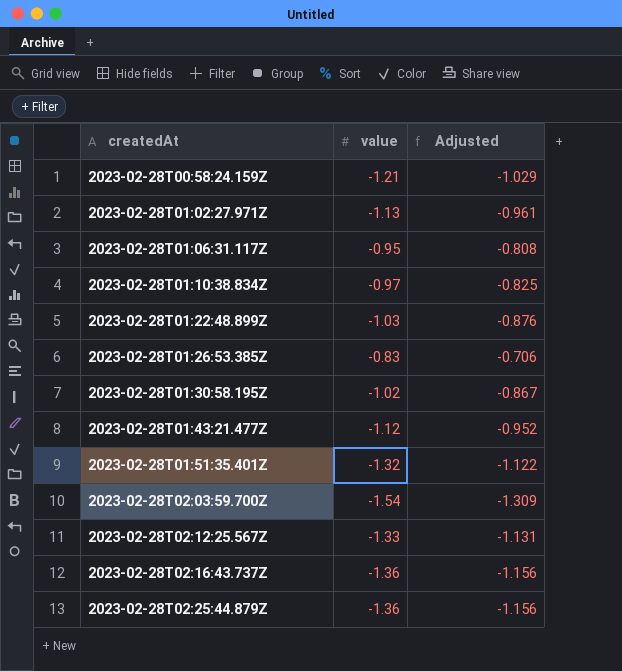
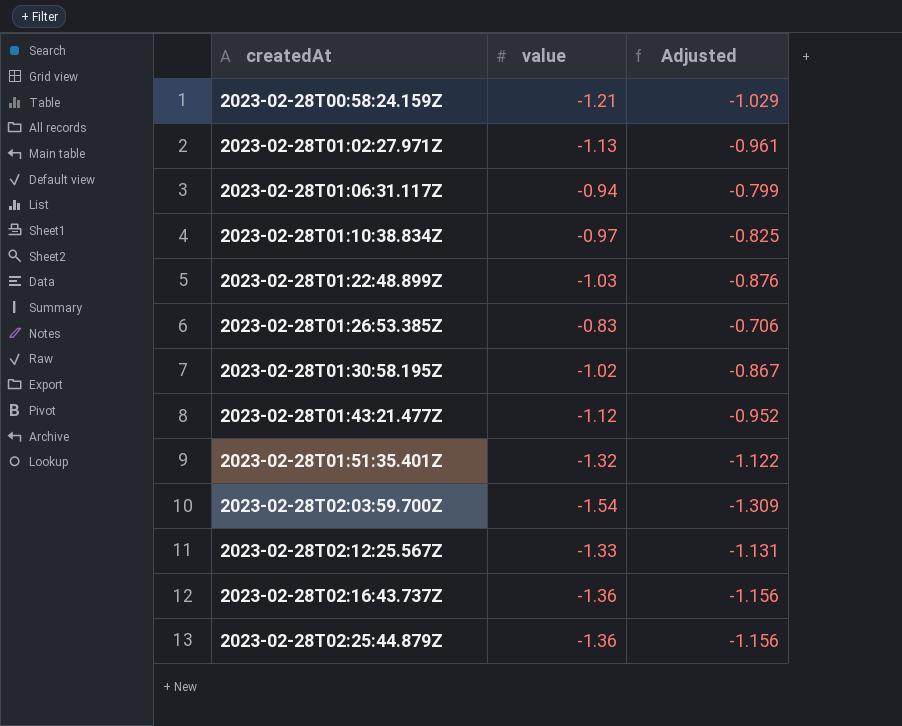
2023-02-28T01:06:31.117Z | value: -0.95 -> -0.94
2023-02-28T01:06:31.117Z | Adjusted: -0.808 -> -0.799

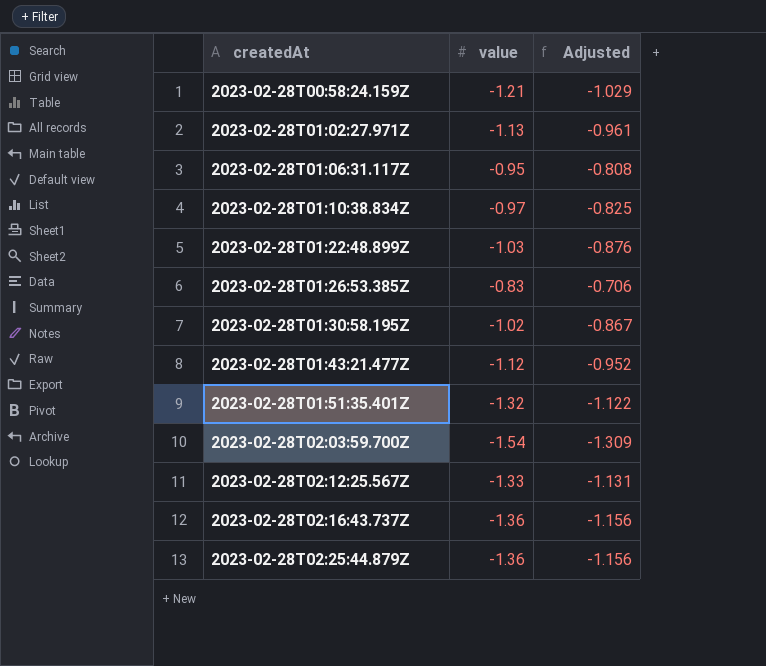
2023-02-28T01:06:31.117Z | value: -0.94 -> -0.95
2023-02-28T01:06:31.117Z | Adjusted: -0.799 -> -0.808

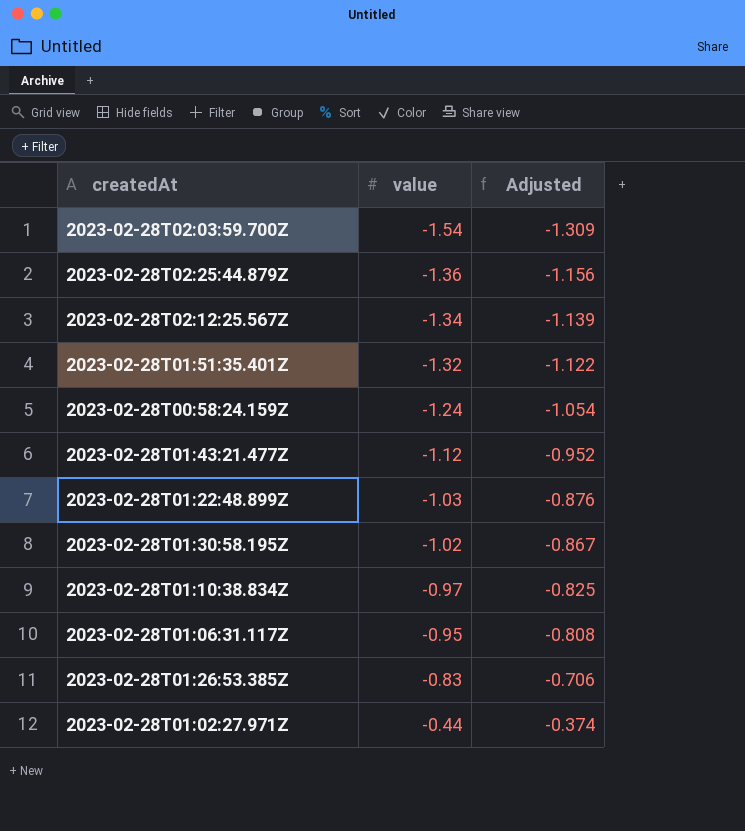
row order: createdAt ascending -> value ascending
row 2023-02-28T02:16:43.737Z: -1.36 | -1.156 -> none
2023-02-28T02:12:25.567Z | value: -1.33 -> -1.34
2023-02-28T02:12:25.567Z | Adjusted: -1.131 -> -1.139
2023-02-28T00:58:24.159Z | value: -1.21 -> -1.24
2023-02-28T00:58:24.159Z | Adjusted: -1.029 -> -1.054
2023-02-28T01:02:27.971Z | value: -1.13 -> -0.44
2023-02-28T01:02:27.971Z | Adjusted: -0.961 -> -0.374

